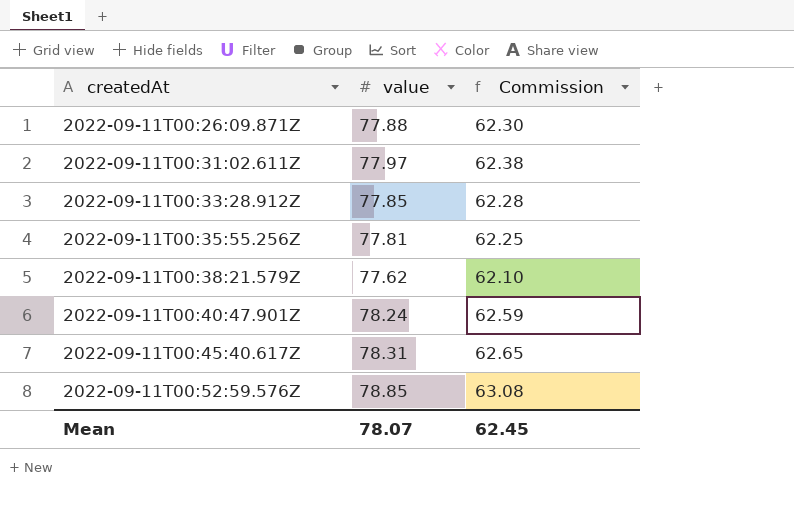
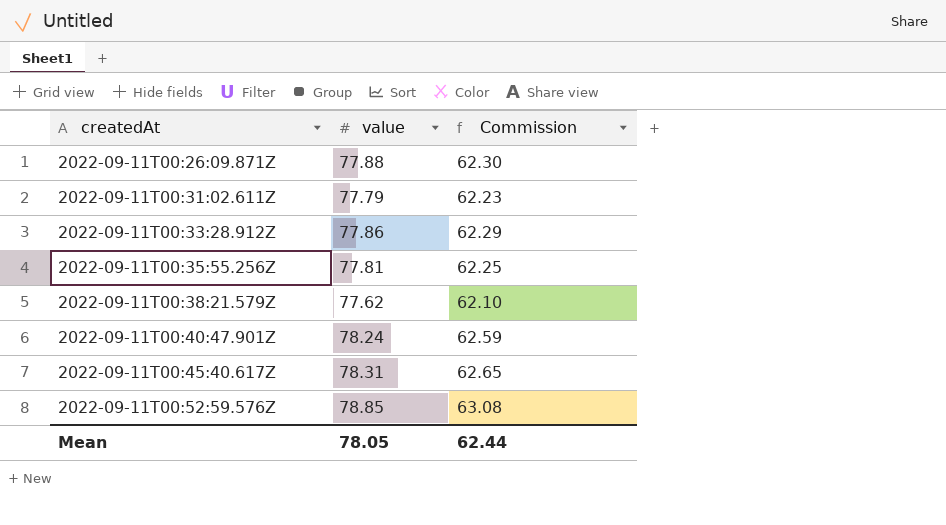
2022-09-11T00:31:02.611Z | value: 77.97 -> 77.79
2022-09-11T00:31:02.611Z | Commission: 62.38 -> 62.23
2022-09-11T00:33:28.912Z | value: 77.85 -> 77.86
2022-09-11T00:33:28.912Z | Commission: 62.28 -> 62.29
Mean | value: 78.07 -> 78.05
Mean | Commission: 62.45 -> 62.44

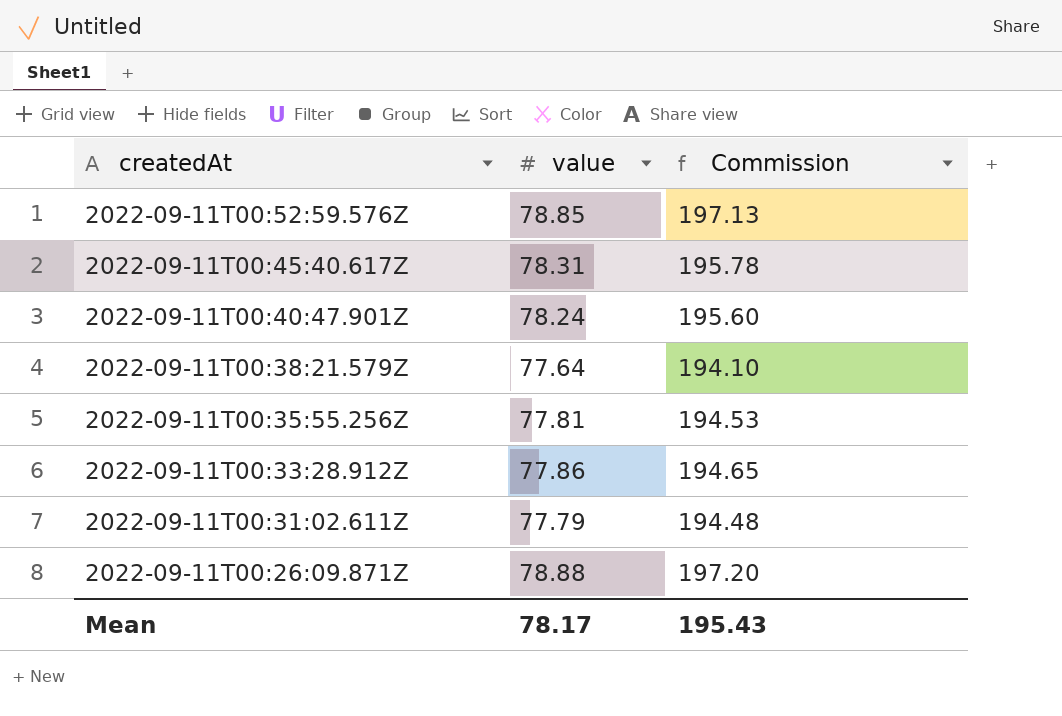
row order: createdAt ascending -> createdAt descending
column Commission | formula: [value] * 0.8 -> [value] * 2.5
2022-09-11T00:38:21.579Z | value: 77.62 -> 77.64
2022-09-11T00:26:09.871Z | value: 77.88 -> 78.88
Mean | value: 78.05 -> 78.17
Mean | Commission: 62.44 -> 195.43

